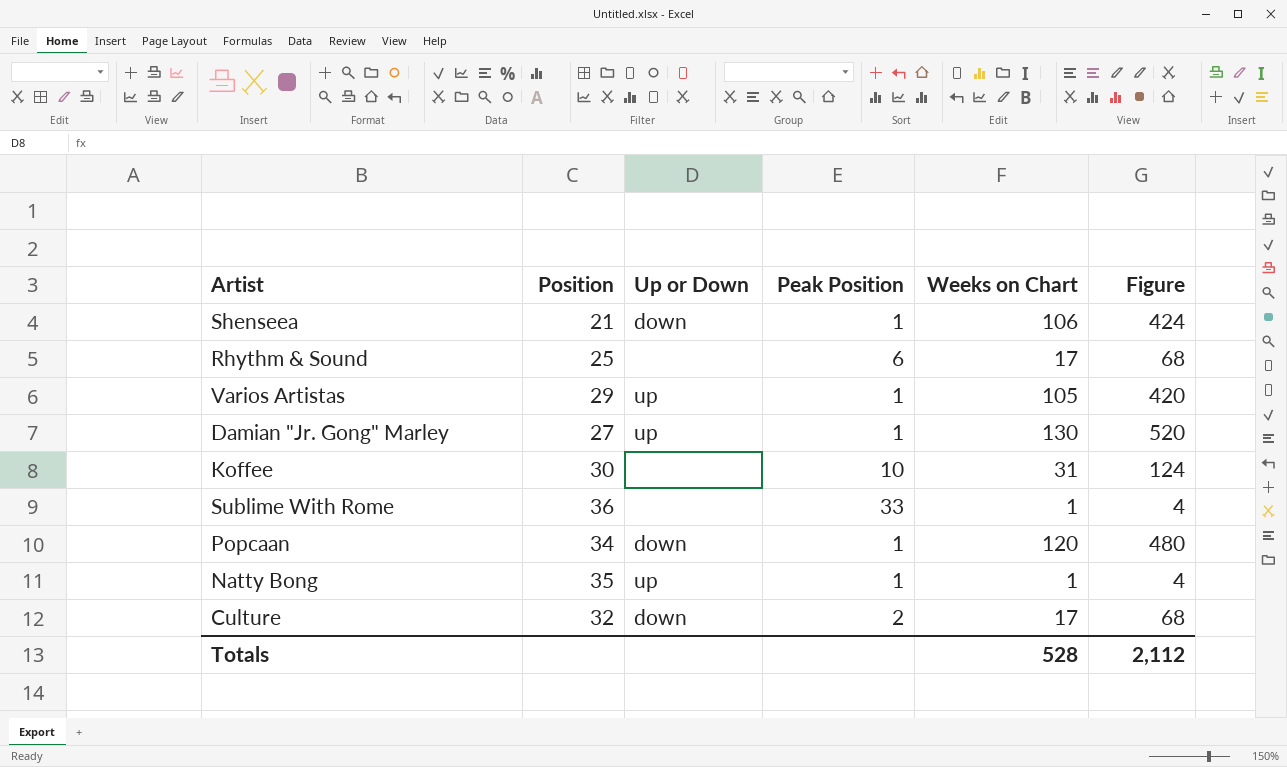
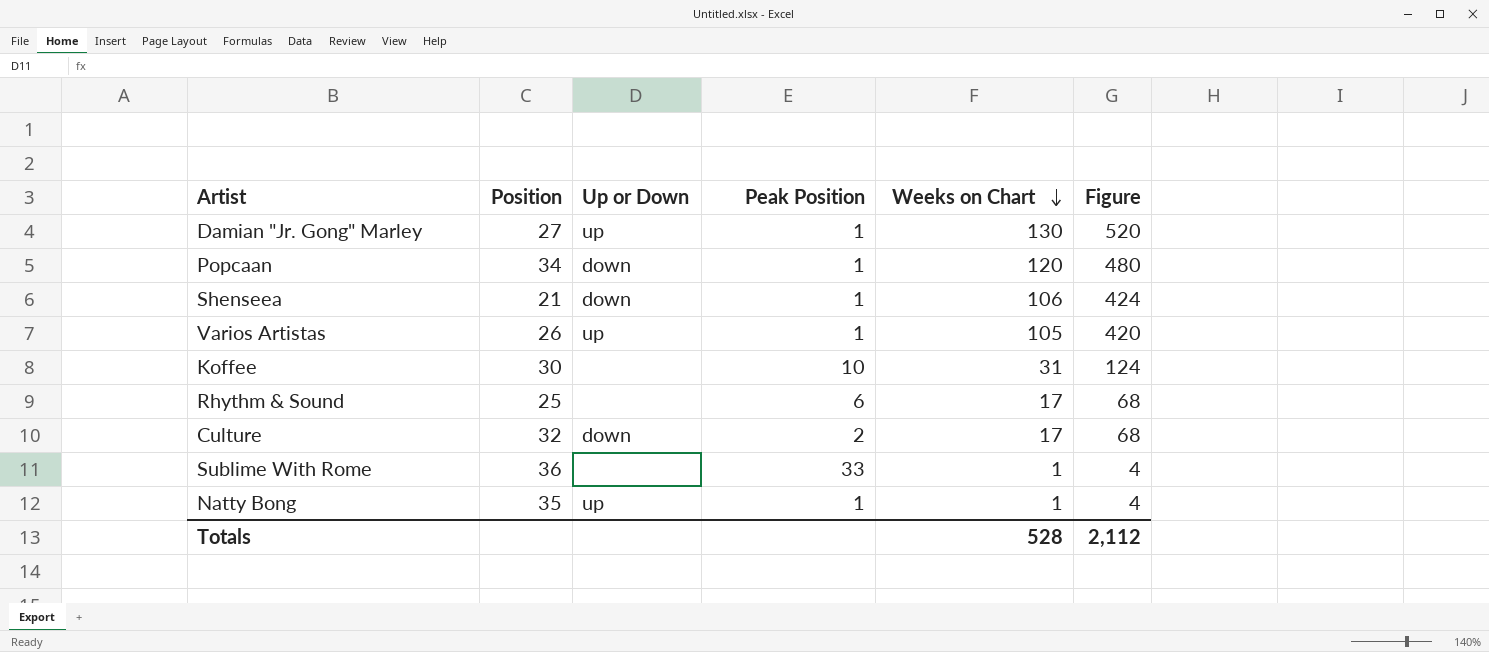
row order: none -> Weeks on Chart descending
Varios Artistas | Position: 29 -> 26

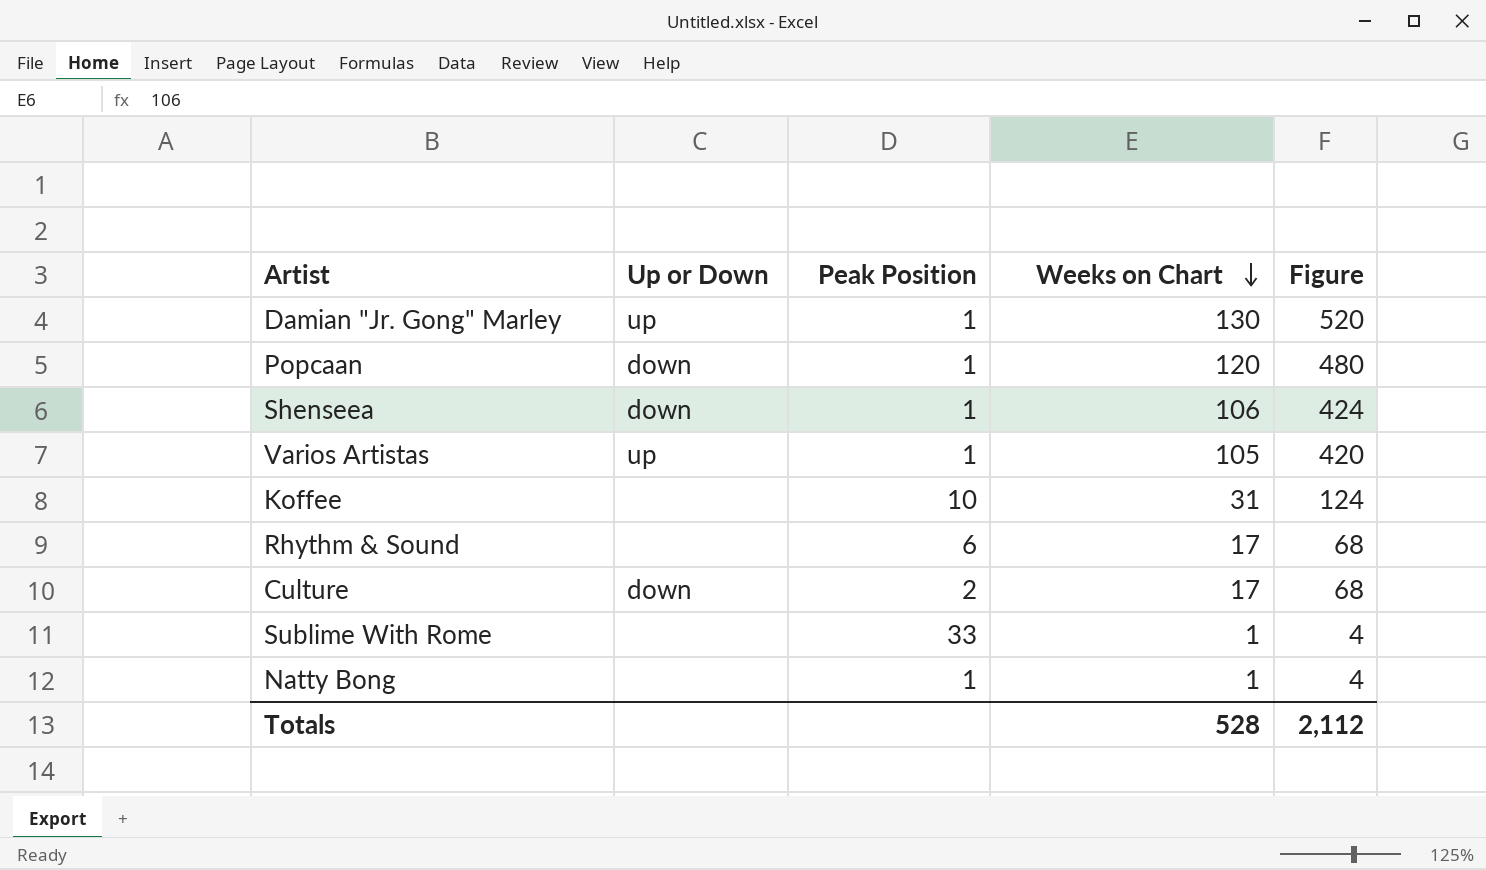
column Position | position: 2 -> none
Natty Bong | Up or Down: up -> none

